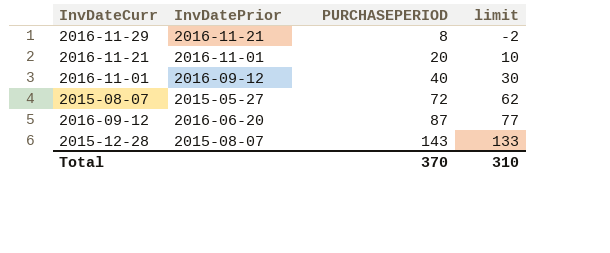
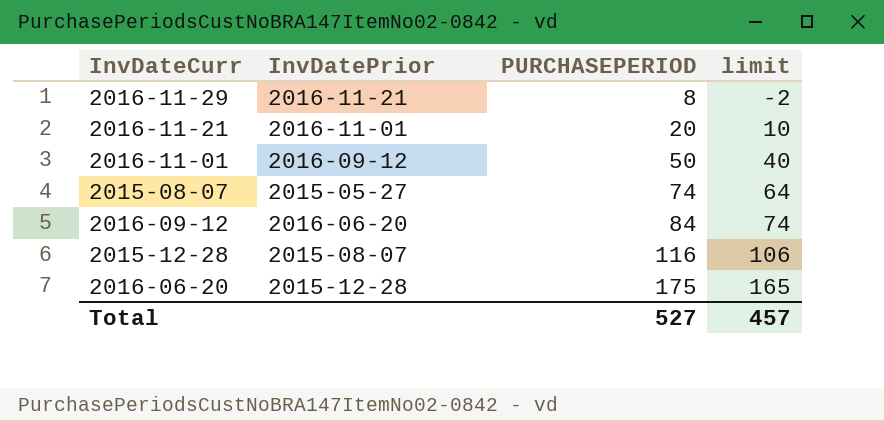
2016-11-01 | PURCHASEPERIOD: 40 -> 50
2016-11-01 | limit: 30 -> 40
2015-08-07 | PURCHASEPERIOD: 72 -> 74
2015-08-07 | limit: 62 -> 64
2016-09-12 | PURCHASEPERIOD: 87 -> 84
2016-09-12 | limit: 77 -> 74
2015-12-28 | PURCHASEPERIOD: 143 -> 116
2015-12-28 | limit: 133 -> 106
row 2016-06-20: none -> 2015-12-28 | 175 | 165
Total | PURCHASEPERIOD: 370 -> 527
Total | limit: 310 -> 457

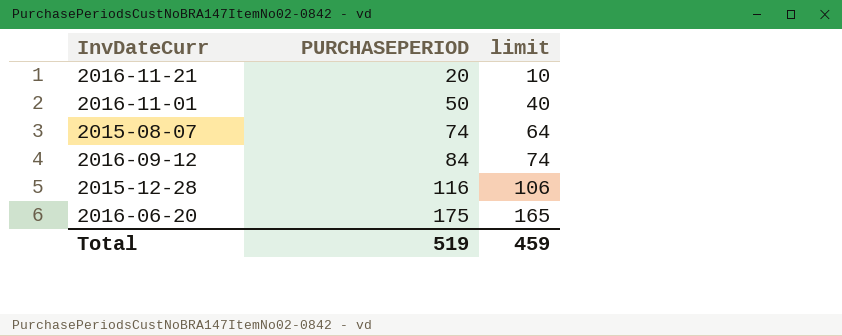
column InvDatePrior | position: 2 -> none
row 2016-11-29: 2016-11-21 | 8 | -2 -> none
Total | PURCHASEPERIOD: 527 -> 519
Total | limit: 457 -> 459

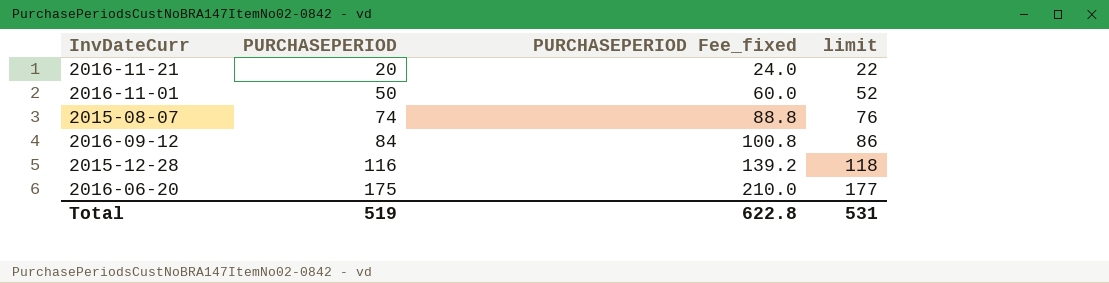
column PURCHASEPERIOD Fee_fixed | formula: none -> [PURCHASEPERIOD] * 1.2
column limit | formula: [PURCHASEPERIOD] - 10 -> [PURCHASEPERIOD] + 2
Total | limit: 459 -> 531

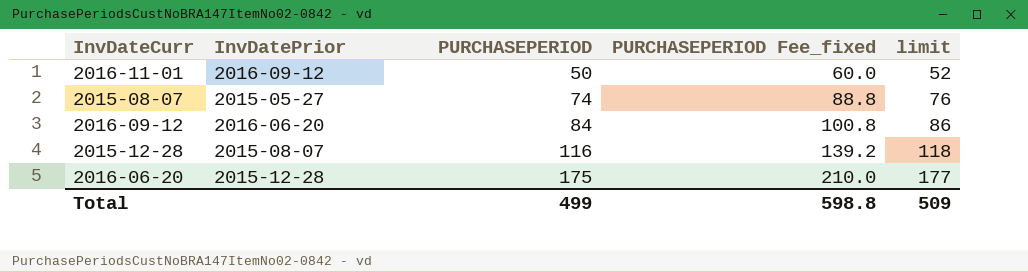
column InvDatePrior | position: none -> 2
row 2016-11-21: 20 | 24.0 | 22 -> none
Total | PURCHASEPERIOD: 519 -> 499
Total | PURCHASEPERIOD Fee_fixed: 622.8 -> 598.8
Total | limit: 531 -> 509

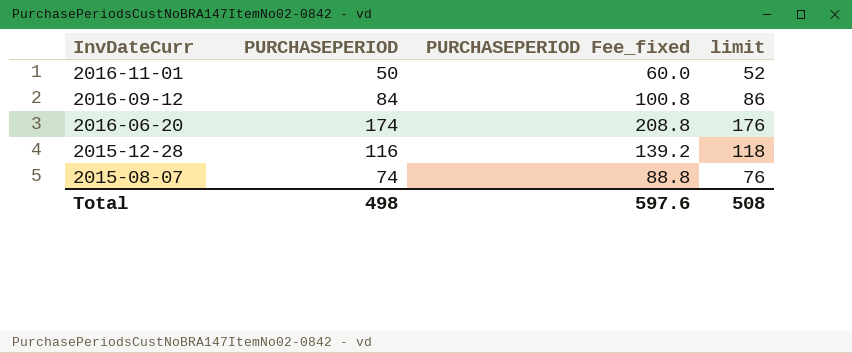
row order: PURCHASEPERIOD ascending -> InvDateCurr descending
column InvDatePrior | position: 2 -> none
2016-06-20 | PURCHASEPERIOD: 175 -> 174
2016-06-20 | PURCHASEPERIOD Fee_fixed: 210.0 -> 208.8
2016-06-20 | limit: 177 -> 176
Total | PURCHASEPERIOD: 499 -> 498
Total | PURCHASEPERIOD Fee_fixed: 598.8 -> 597.6
Total | limit: 509 -> 508

